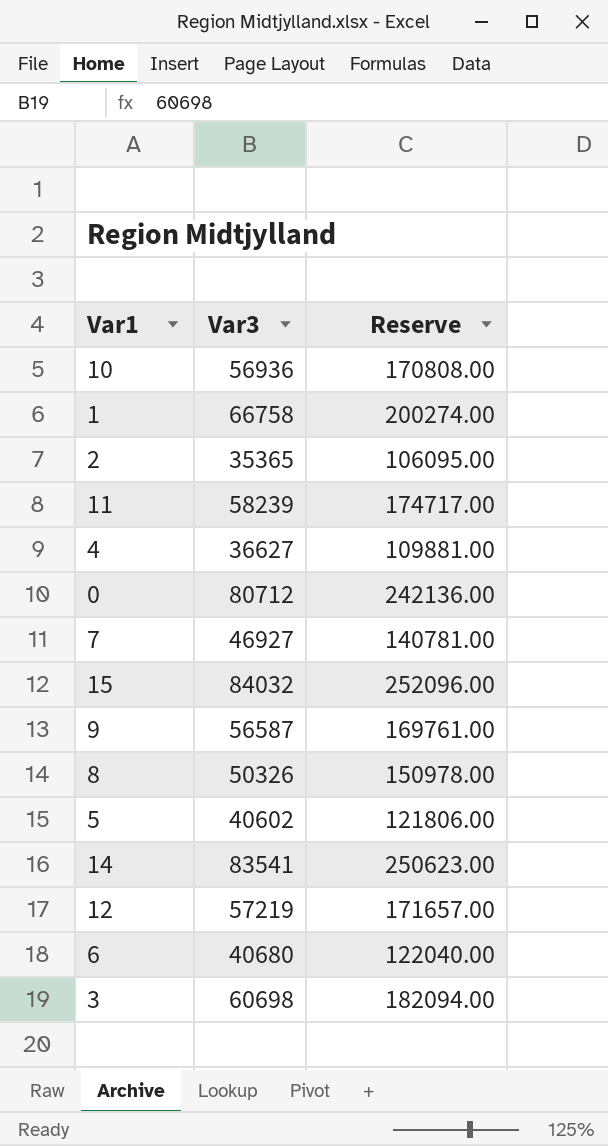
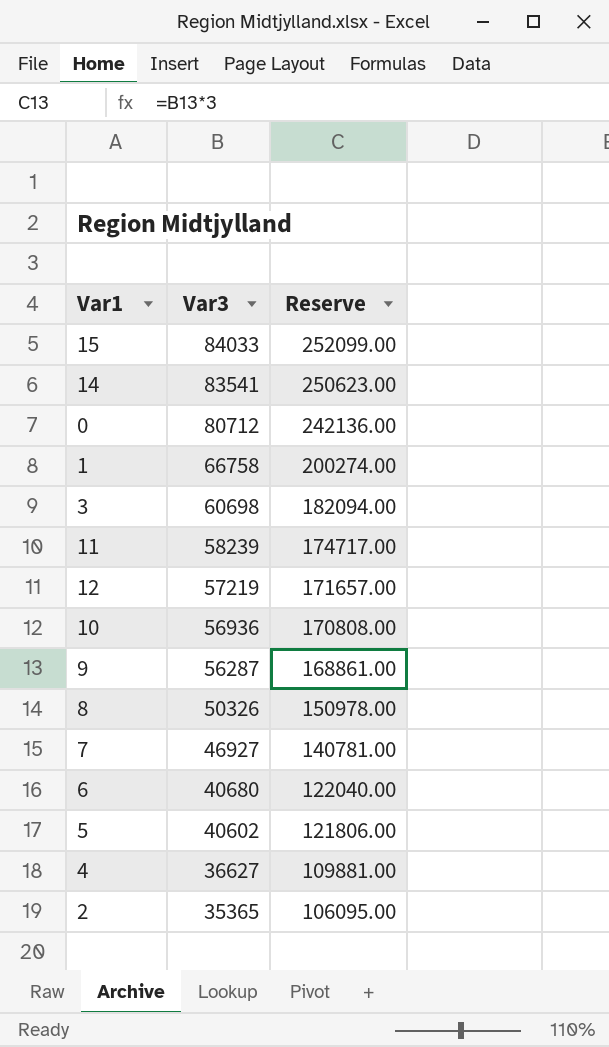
row order: none -> Var3 descending
15 | Var3: 84032 -> 84033
15 | Reserve: 252096.00 -> 252099.00
9 | Var3: 56587 -> 56287
9 | Reserve: 169761.00 -> 168861.00

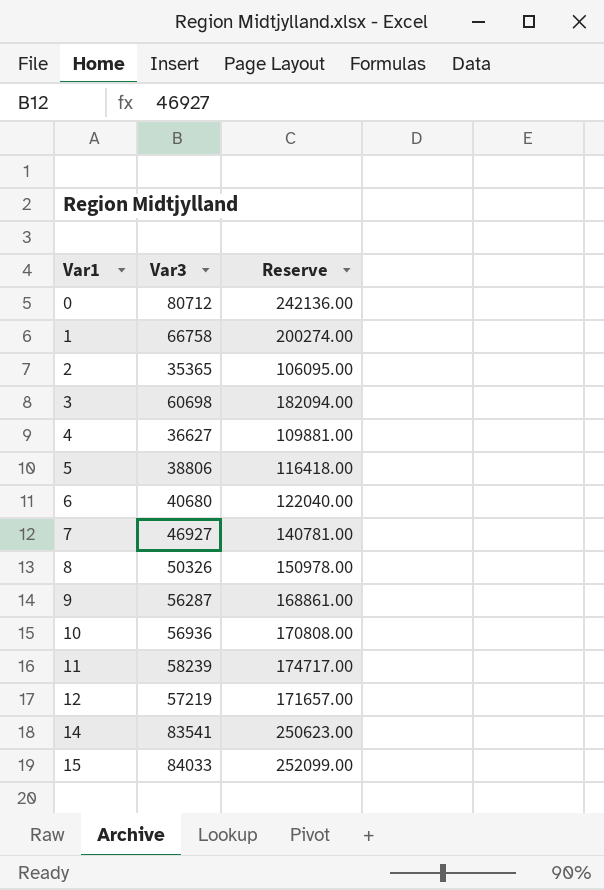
row order: Var3 descending -> Var1 ascending
5 | Var3: 40602 -> 38806
5 | Reserve: 121806.00 -> 116418.00

